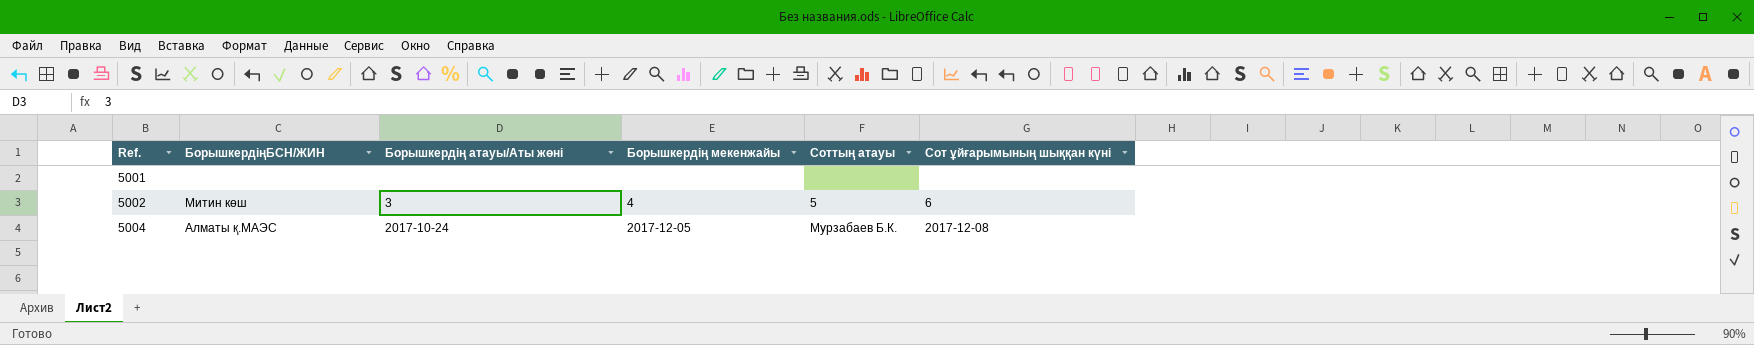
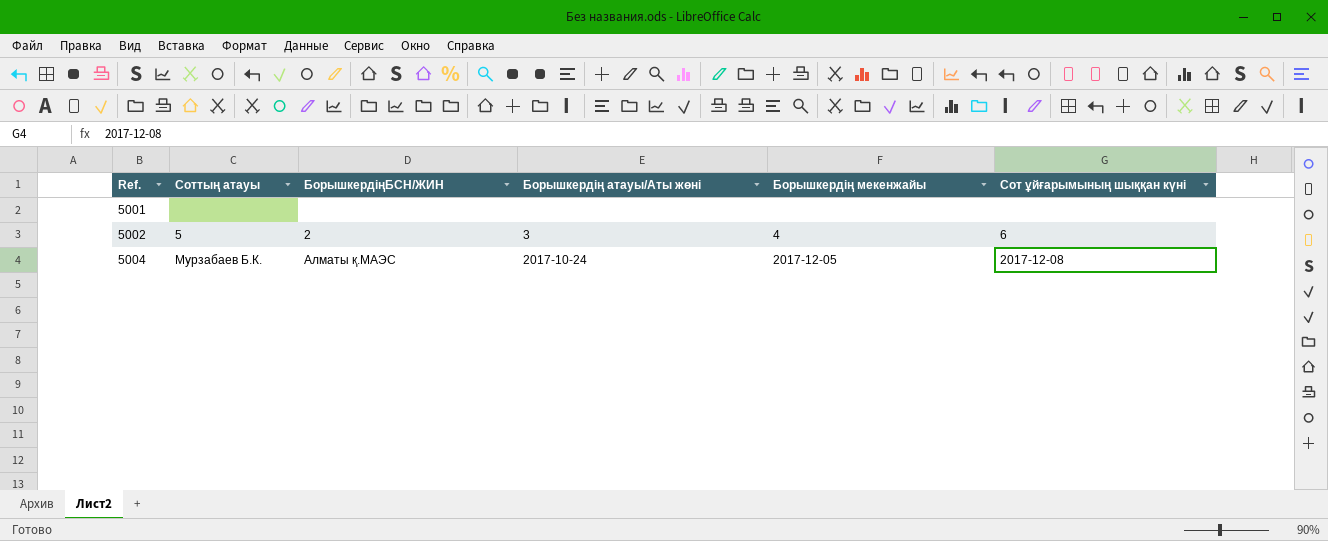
column Соттың атауы | position: 5 -> 2
5002 | БорышкердіңБСН/ЖИН: Митин көш -> 2

